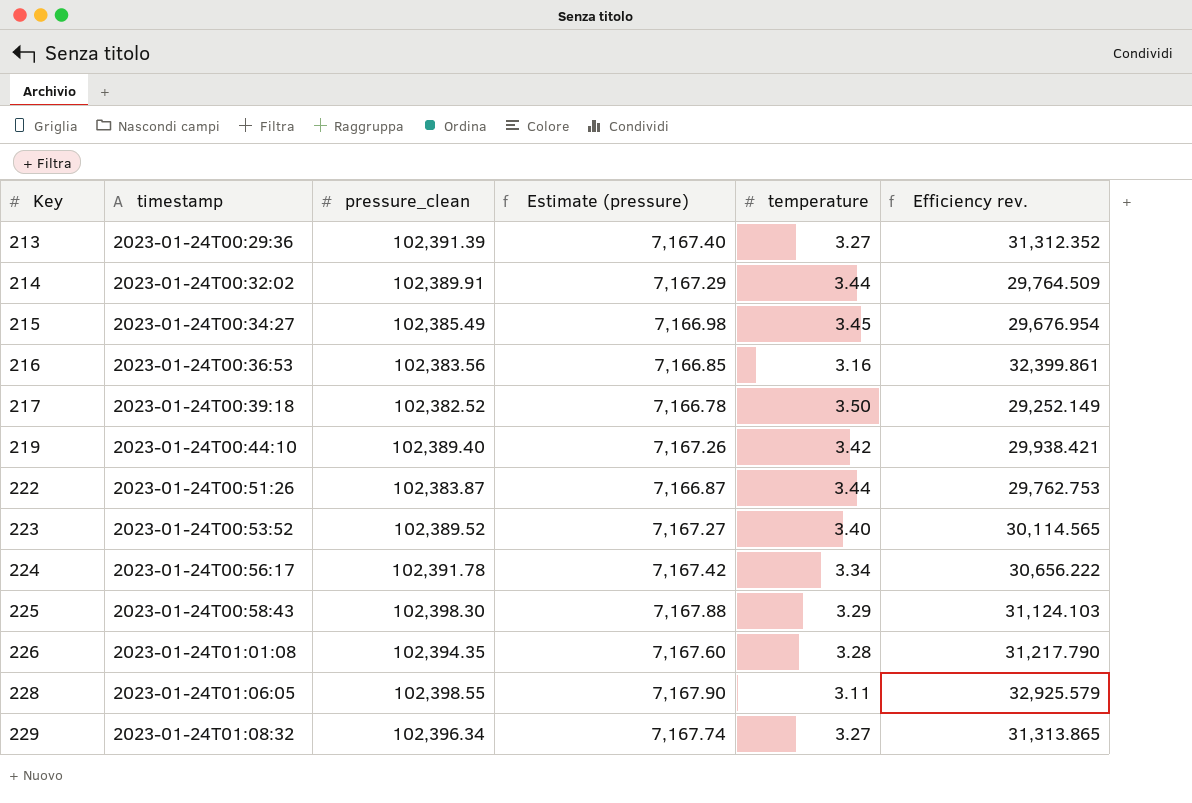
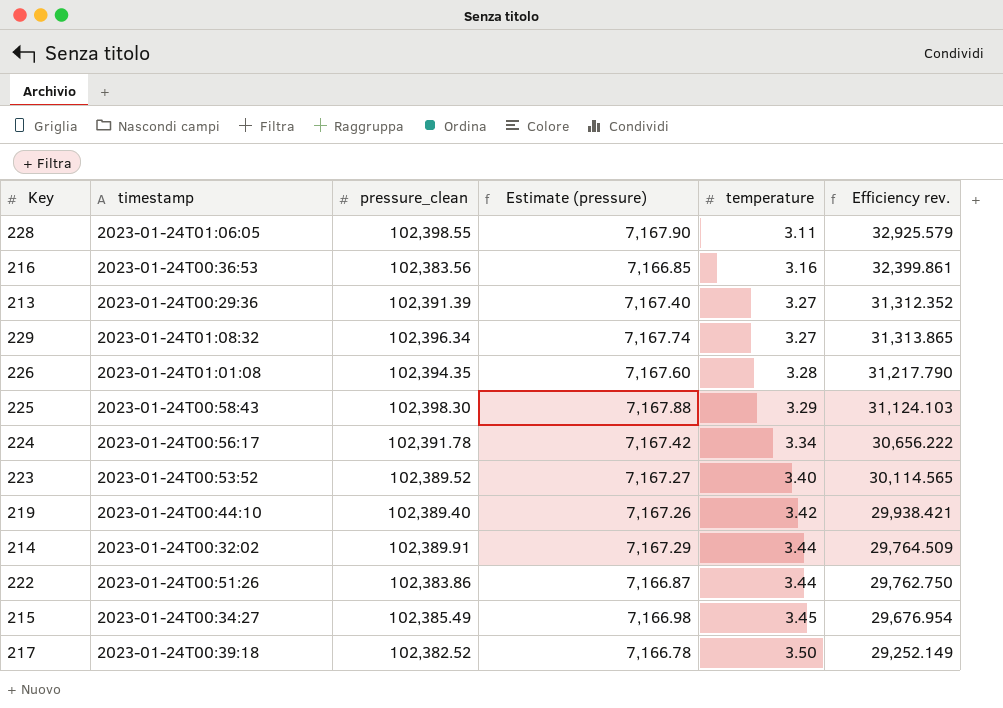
row order: Key ascending -> temperature ascending
222 | pressure_clean: 102,383.87 -> 102,383.86
222 | Efficiency rev.: 29,762.753 -> 29,762.750

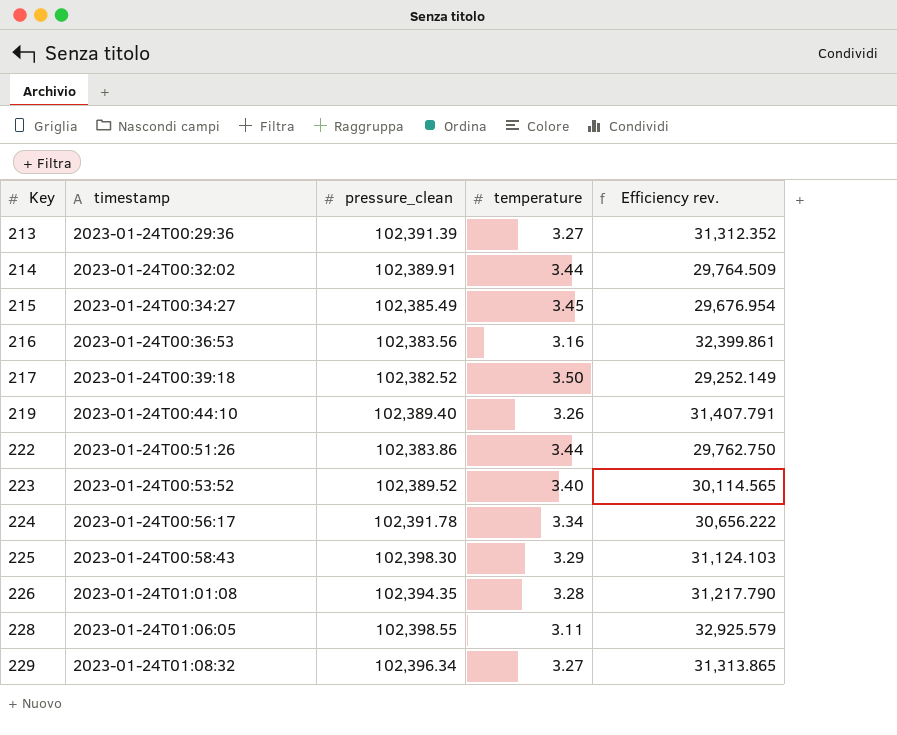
row order: temperature ascending -> Key ascending
column Estimate (pressure) | formula: [pressure_clean] * 0.07 -> none
219 | temperature: 3.42 -> 3.26
219 | Efficiency rev.: 29,938.421 -> 31,407.791

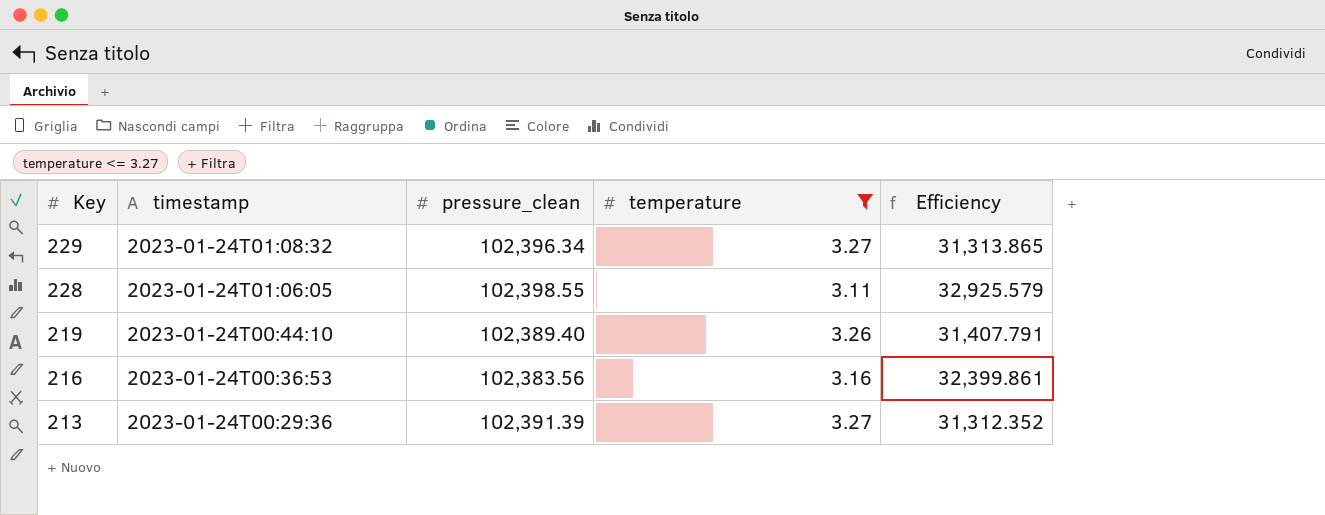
filter: none -> temperature <= 3.27
row order: Key ascending -> Key descending
column name: Efficiency rev. -> Efficiency

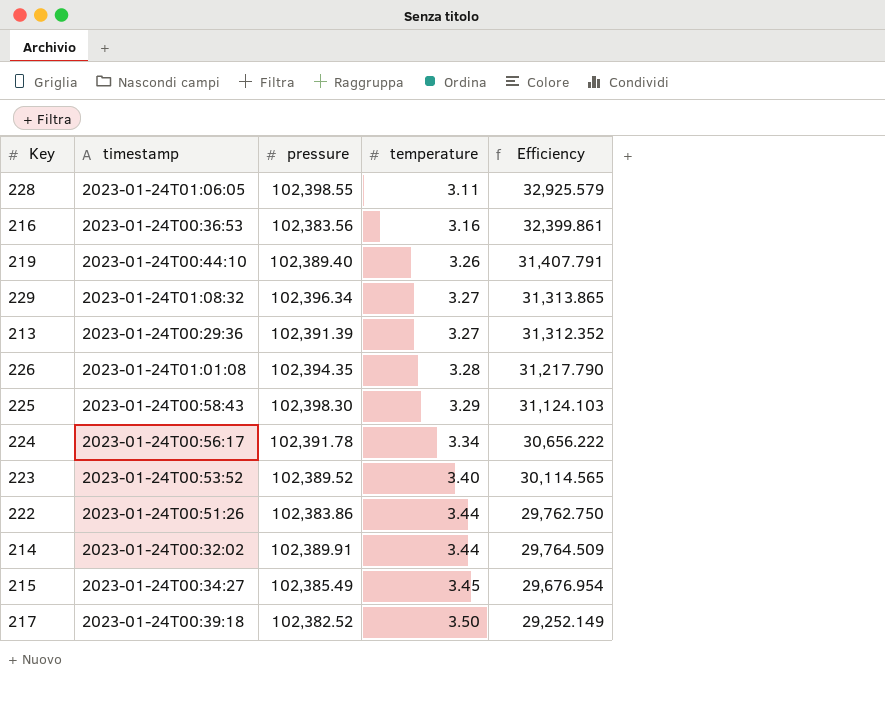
filter: temperature <= 3.27 -> none
row order: Key descending -> temperature ascending
column name: pressure_clean -> pressure

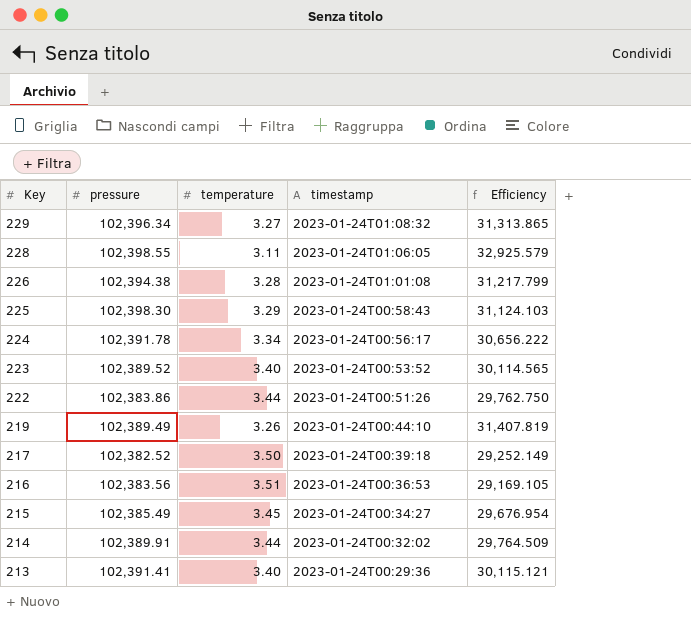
row order: temperature ascending -> Key descending
column timestamp | position: 2 -> 4
226 | pressure: 102,394.35 -> 102,394.38
226 | Efficiency: 31,217.790 -> 31,217.799
219 | pressure: 102,389.40 -> 102,389.49
219 | Efficiency: 31,407.791 -> 31,407.819
216 | temperature: 3.16 -> 3.51
216 | Efficiency: 32,399.861 -> 29,169.105
213 | pressure: 102,391.39 -> 102,391.41
213 | temperature: 3.27 -> 3.40
213 | Efficiency: 31,312.352 -> 30,115.121

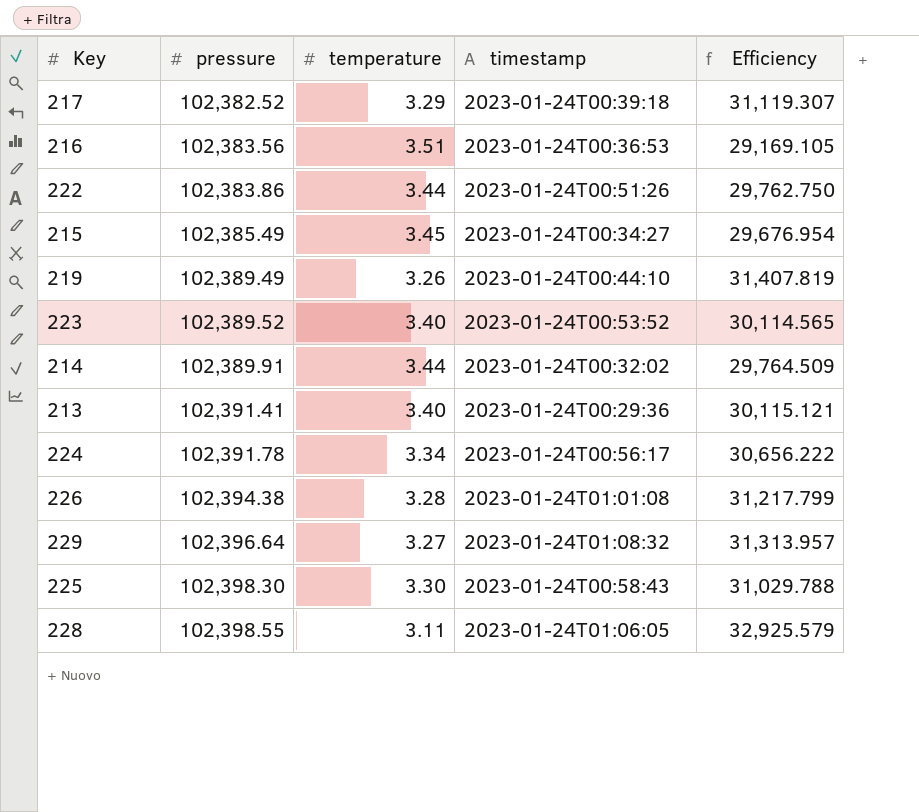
row order: Key descending -> pressure ascending
217 | temperature: 3.50 -> 3.29
217 | Efficiency: 29,252.149 -> 31,119.307
229 | pressure: 102,396.34 -> 102,396.64
229 | Efficiency: 31,313.865 -> 31,313.957
225 | temperature: 3.29 -> 3.30
225 | Efficiency: 31,124.103 -> 31,029.788

